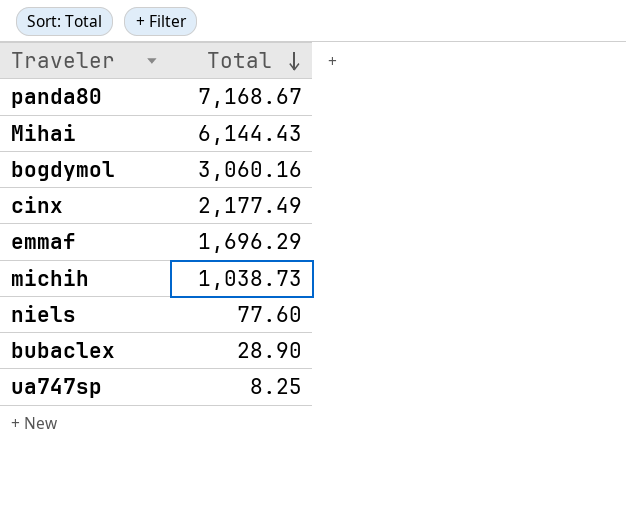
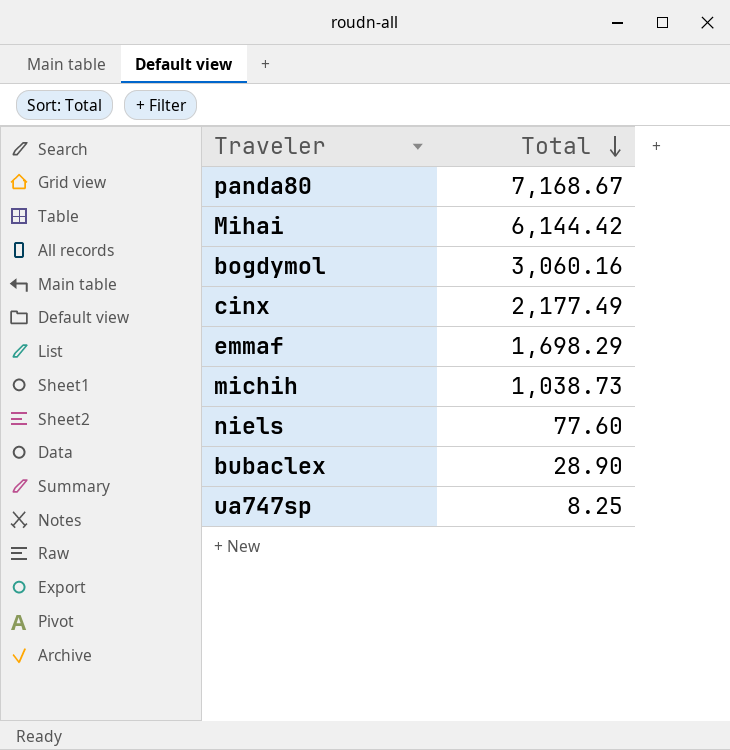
Mihai | Total: 6,144.43 -> 6,144.42
emmaf | Total: 1,696.29 -> 1,698.29

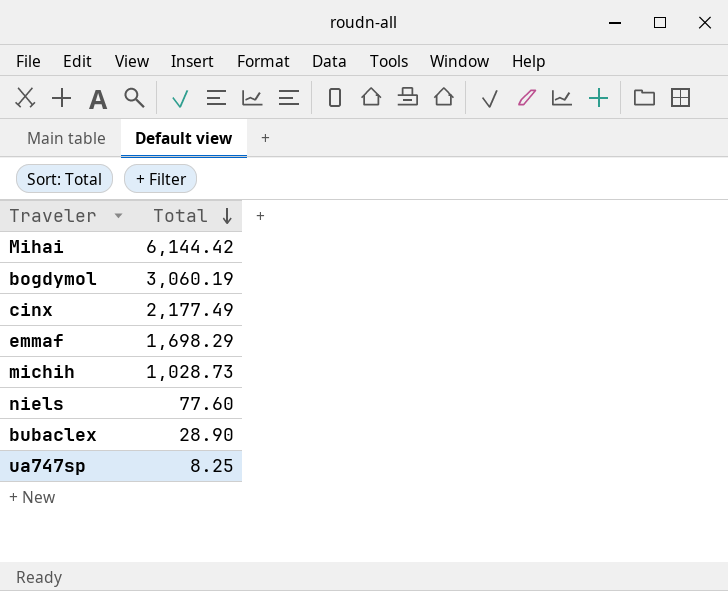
row panda80: 7,168.67 -> none
bogdymol | Total: 3,060.16 -> 3,060.19
michih | Total: 1,038.73 -> 1,028.73

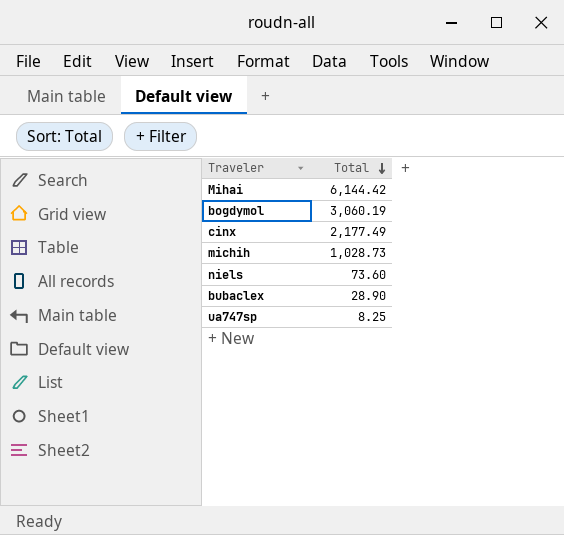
row emmaf: 1,698.29 -> none
niels | Total: 77.60 -> 73.60

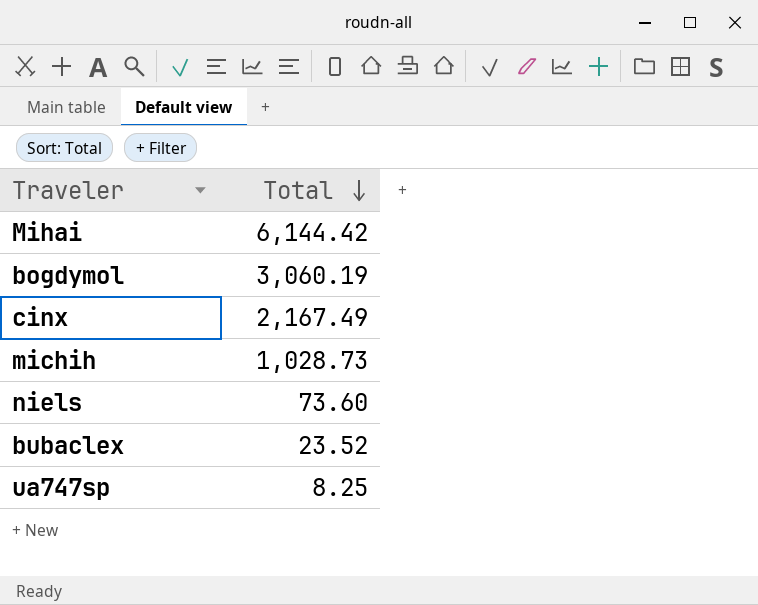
cinx | Total: 2,177.49 -> 2,167.49
bubaclex | Total: 28.90 -> 23.52

